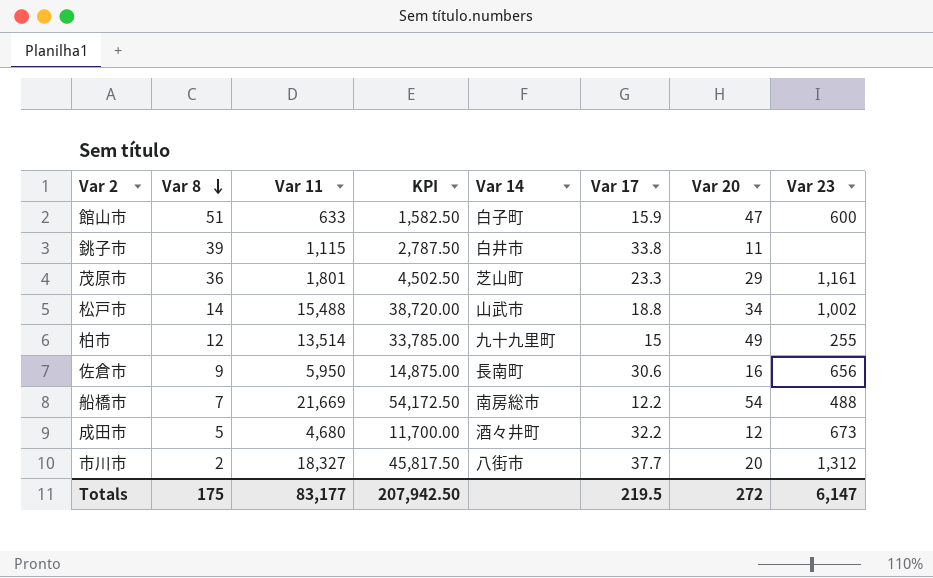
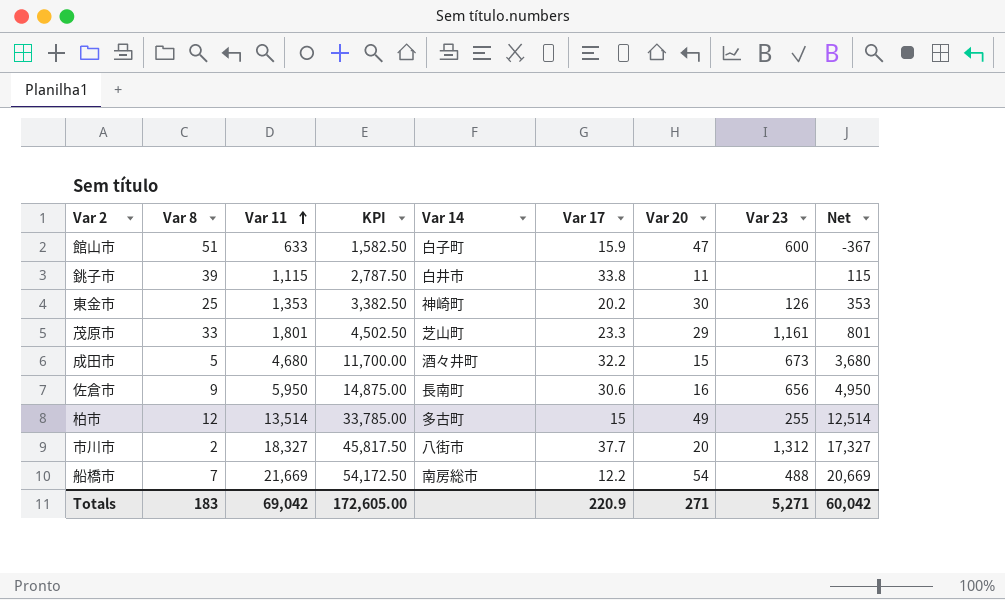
row order: Var 8 descending -> Var 11 ascending
column Net | formula: none -> [Var 11] - 1000
row 松戸市: 14 | 15,488 | 38,720.00 | 山武市 | 18.8 | 34 | 1,002 -> none
row 東金市: none -> 25 | 1,353 | 3,382.50 | 神崎町 | 20.2 | 30 | 126 | 353
茂原市 | Var 8: 36 -> 33
成田市 | Var 20: 12 -> 15
柏市 | Var 14: 九十九里町 -> 多古町
Totals | Var 8: 175 -> 183
Totals | Var 11: 83,177 -> 69,042
Totals | KPI: 207,942.50 -> 172,605.00
Totals | Var 17: 219.5 -> 220.9
Totals | Var 20: 272 -> 271
Totals | Var 23: 6,147 -> 5,271

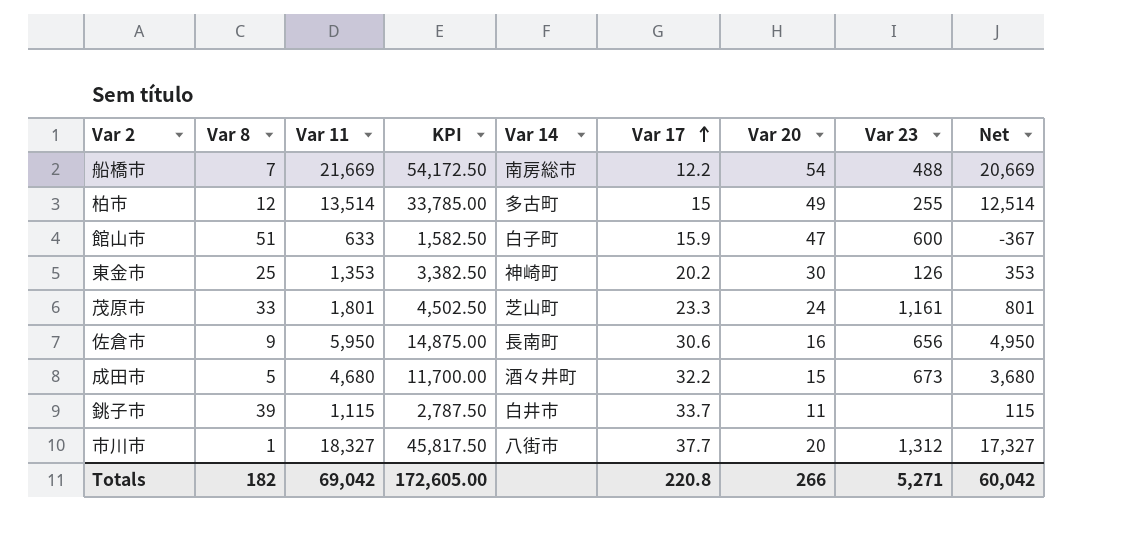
row order: Var 11 ascending -> Var 17 ascending
茂原市 | Var 20: 29 -> 24
銚子市 | Var 17: 33.8 -> 33.7
市川市 | Var 8: 2 -> 1
Totals | Var 8: 183 -> 182
Totals | Var 17: 220.9 -> 220.8
Totals | Var 20: 271 -> 266

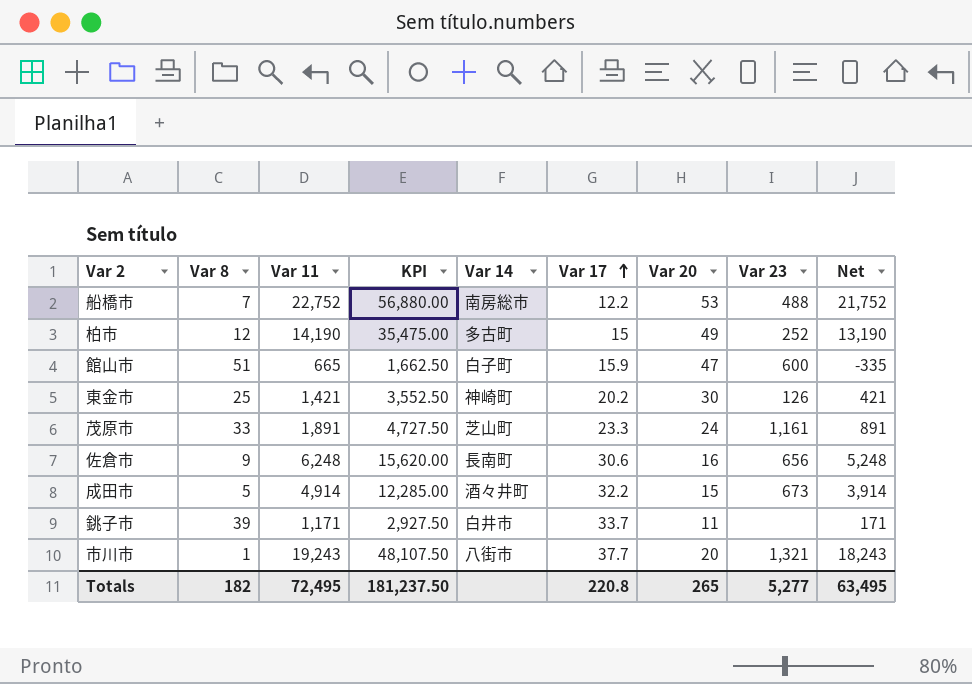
船橋市 | Var 11: 21,669 -> 22,752
船橋市 | KPI: 54,172.50 -> 56,880.00
船橋市 | Var 20: 54 -> 53
船橋市 | Net: 20,669 -> 21,752
柏市 | Var 11: 13,514 -> 14,190
柏市 | KPI: 33,785.00 -> 35,475.00
柏市 | Var 23: 255 -> 252
柏市 | Net: 12,514 -> 13,190
館山市 | Var 11: 633 -> 665
館山市 | KPI: 1,582.50 -> 1,662.50
館山市 | Net: -367 -> -335
東金市 | Var 11: 1,353 -> 1,421
東金市 | KPI: 3,382.50 -> 3,552.50
東金市 | Net: 353 -> 421
茂原市 | Var 11: 1,801 -> 1,891
茂原市 | KPI: 4,502.50 -> 4,727.50
茂原市 | Net: 801 -> 891
佐倉市 | Var 11: 5,950 -> 6,248
佐倉市 | KPI: 14,875.00 -> 15,620.00
佐倉市 | Net: 4,950 -> 5,248
成田市 | Var 11: 4,680 -> 4,914
成田市 | KPI: 11,700.00 -> 12,285.00
成田市 | Net: 3,680 -> 3,914
銚子市 | Var 11: 1,115 -> 1,171
銚子市 | KPI: 2,787.50 -> 2,927.50
銚子市 | Net: 115 -> 171
市川市 | Var 11: 18,327 -> 19,243
市川市 | KPI: 45,817.50 -> 48,107.50
市川市 | Var 23: 1,312 -> 1,321
市川市 | Net: 17,327 -> 18,243
Totals | Var 11: 69,042 -> 72,495
Totals | KPI: 172,605.00 -> 181,237.50
Totals | Var 20: 266 -> 265
Totals | Var 23: 5,271 -> 5,277
Totals | Net: 60,042 -> 63,495

